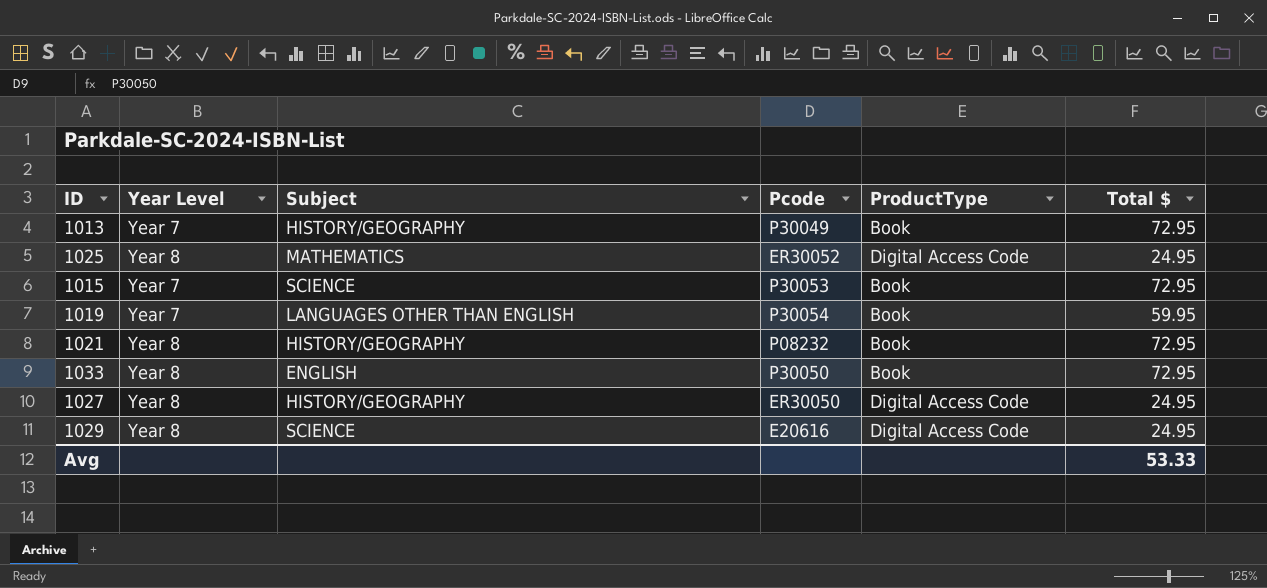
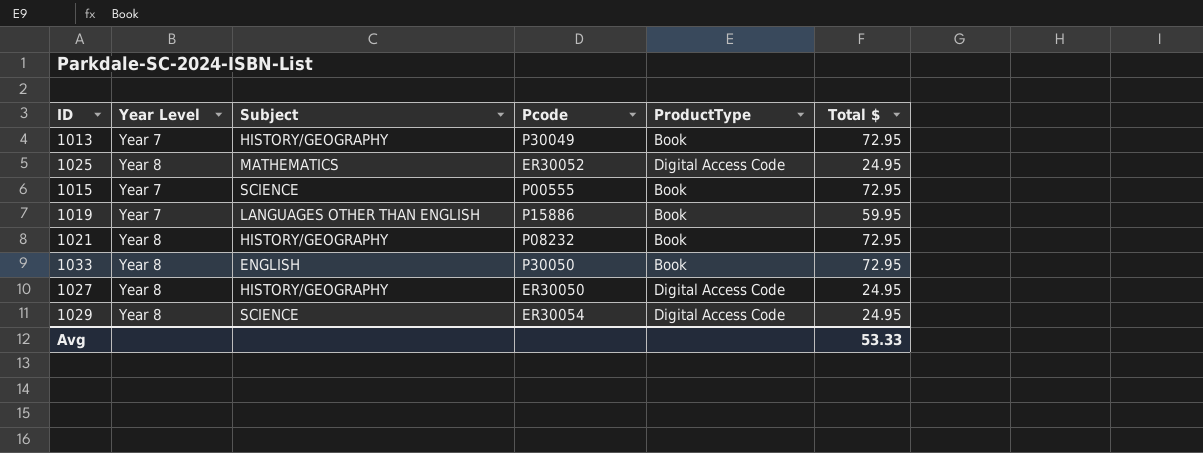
1015 | Pcode: P30053 -> P00555
1019 | Pcode: P30054 -> P15886
1029 | Pcode: E20616 -> ER30054

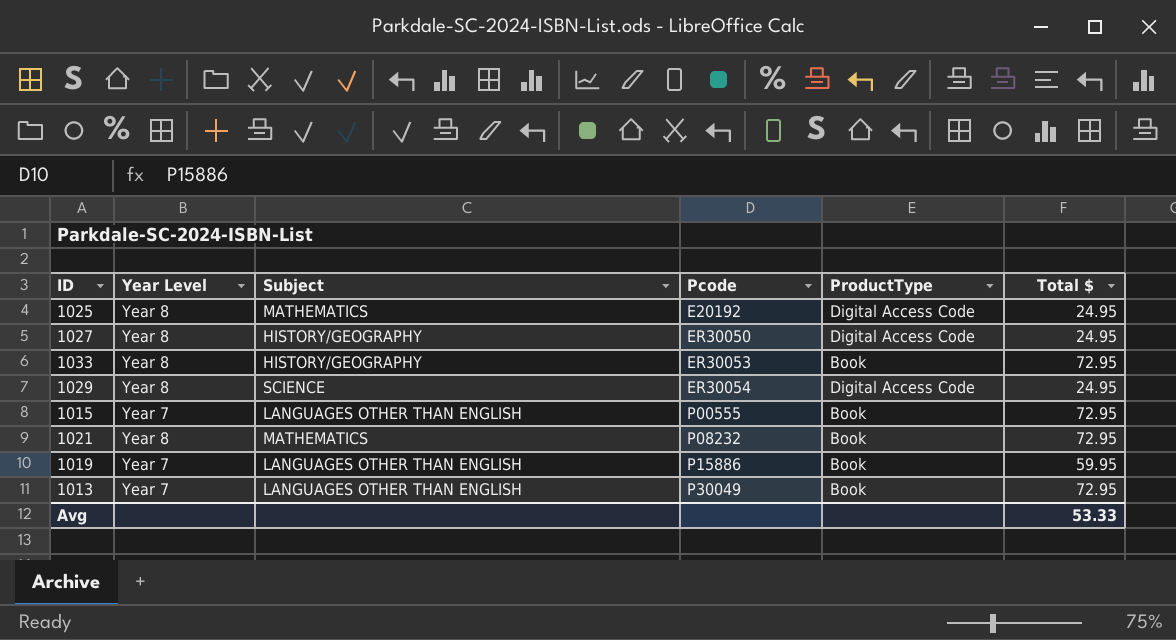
row order: none -> Pcode ascending
1025 | Pcode: ER30052 -> E20192
1033 | Subject: ENGLISH -> HISTORY/GEOGRAPHY
1033 | Pcode: P30050 -> ER30053
1015 | Subject: SCIENCE -> LANGUAGES OTHER THAN ENGLISH
1021 | Subject: HISTORY/GEOGRAPHY -> MATHEMATICS
1013 | Subject: HISTORY/GEOGRAPHY -> LANGUAGES OTHER THAN ENGLISH

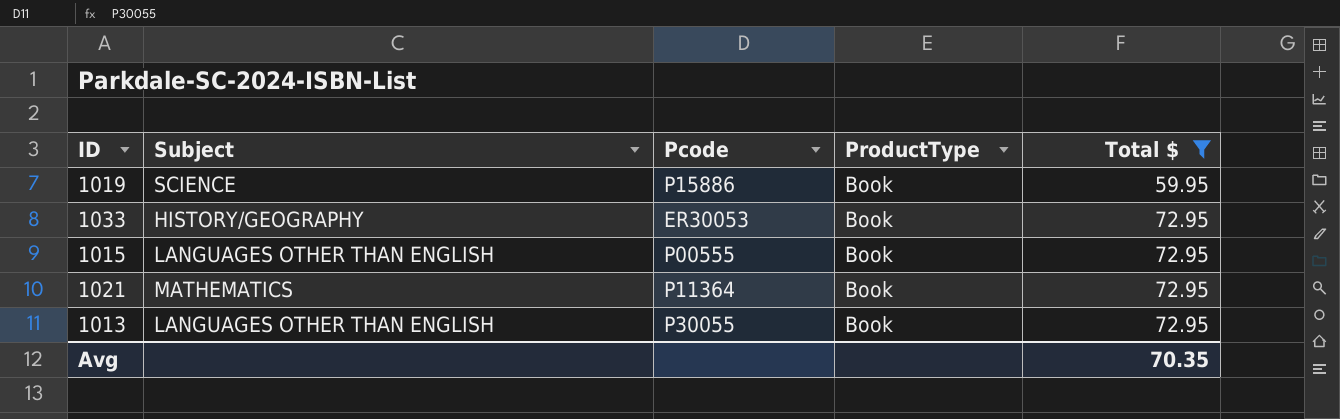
filter: none -> Total $ != 24.95
row order: Pcode ascending -> Total $ ascending
column Year Level | position: 2 -> none
1019 | Subject: LANGUAGES OTHER THAN ENGLISH -> SCIENCE
1021 | Pcode: P08232 -> P11364
1013 | Pcode: P30049 -> P30055
Avg | Total $: 53.33 -> 70.35

